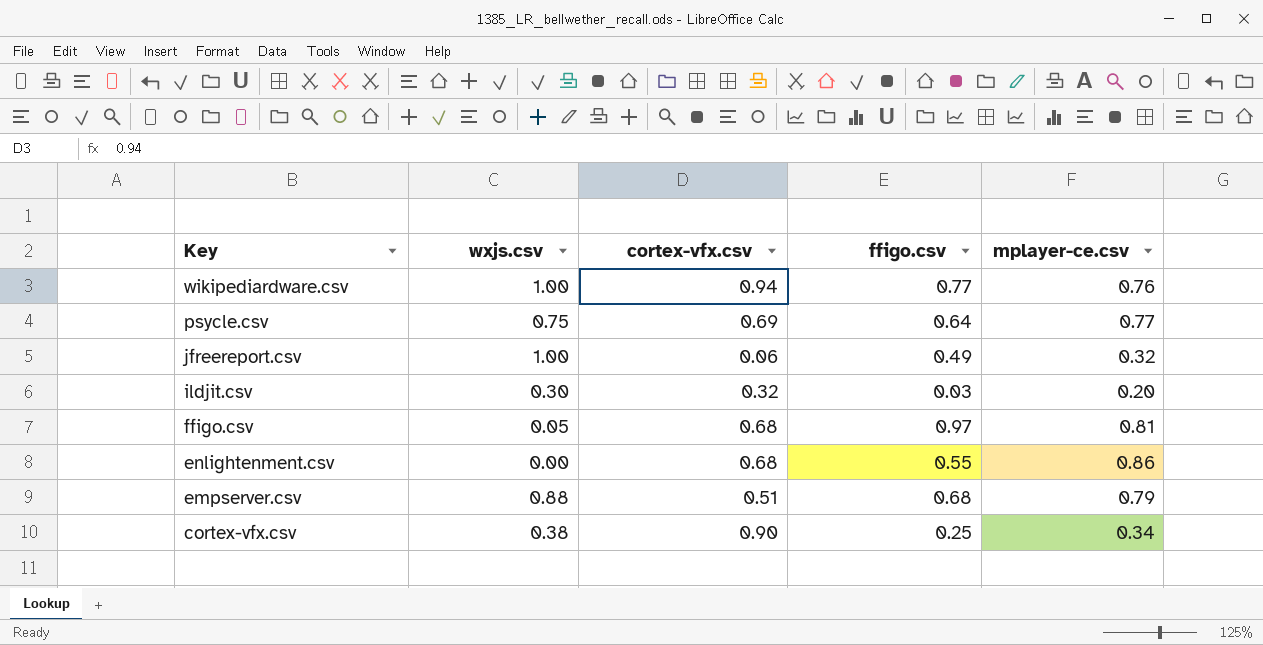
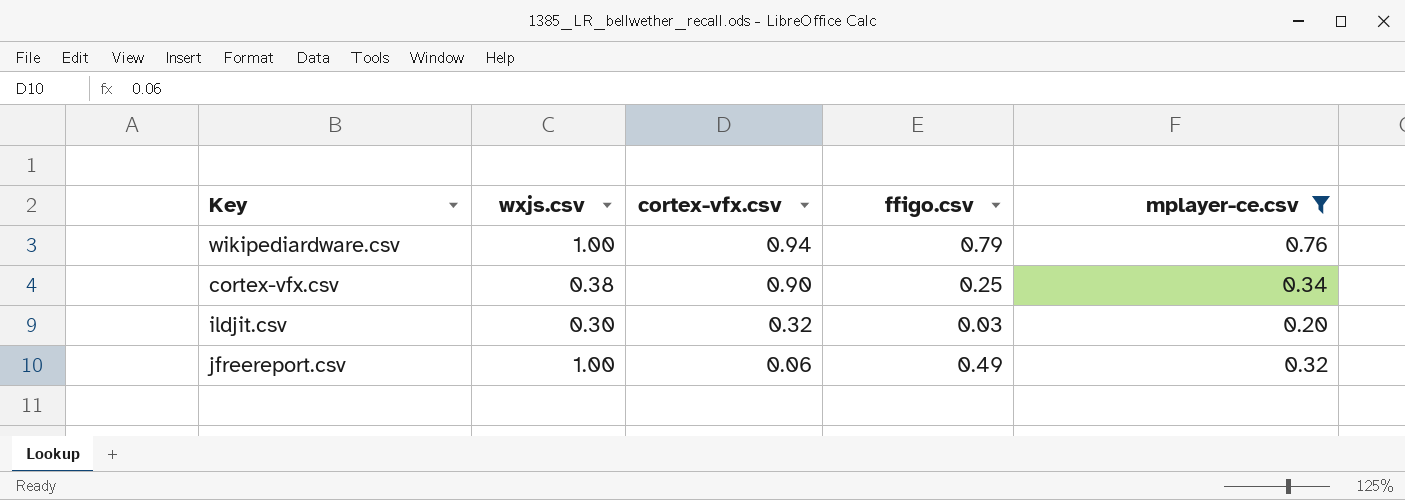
filter: none -> mplayer-ce.csv <= 0.76
row order: Key descending -> cortex-vfx.csv descending
wikipediardware.csv | ffigo.csv: 0.77 -> 0.79

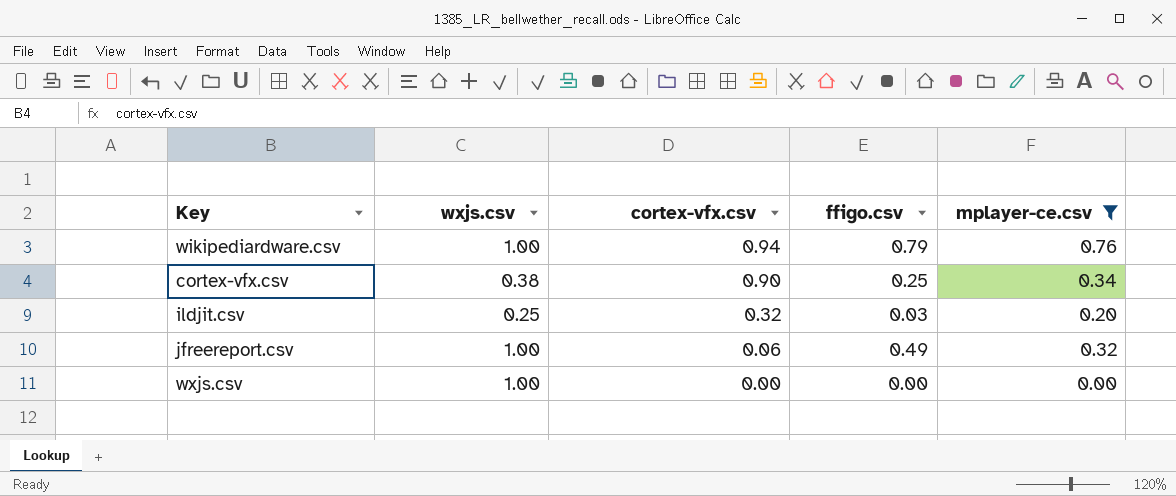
ildjit.csv | wxjs.csv: 0.30 -> 0.25
row wxjs.csv: none -> 1.00 | 0.00 | 0.00 | 0.00

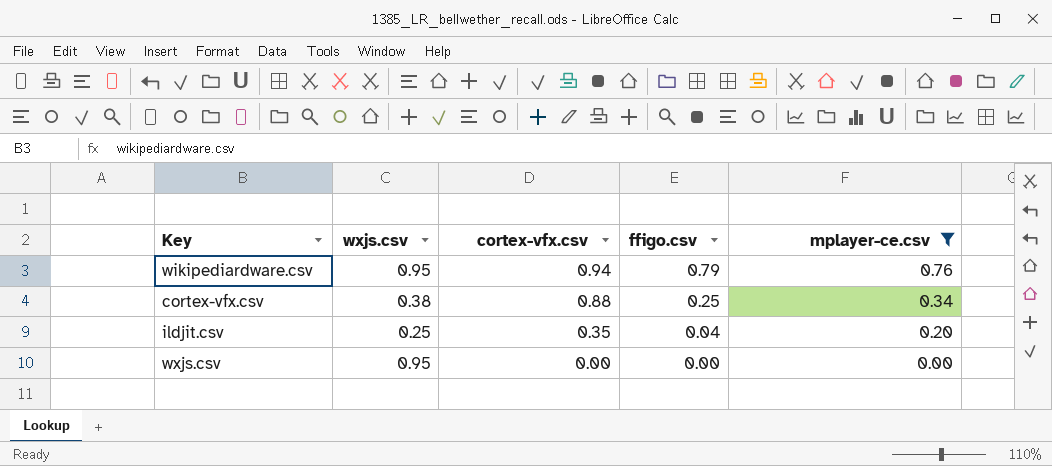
row jfreereport.csv: 1.00 | 0.06 | 0.49 | 0.32 -> none
wikipediardware.csv | wxjs.csv: 1.00 -> 0.95
cortex-vfx.csv | cortex-vfx.csv: 0.90 -> 0.88
ildjit.csv | cortex-vfx.csv: 0.32 -> 0.35
ildjit.csv | ffigo.csv: 0.03 -> 0.04
wxjs.csv | wxjs.csv: 1.00 -> 0.95

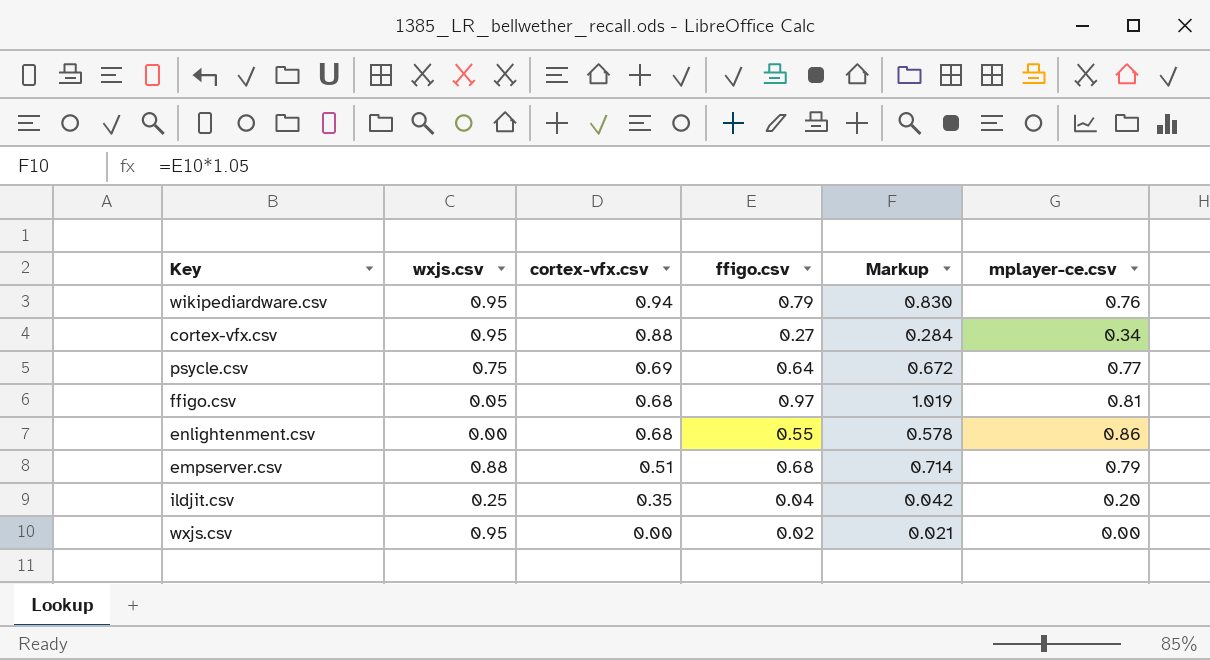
filter: mplayer-ce.csv <= 0.76 -> none
column Markup | formula: none -> [ffigo.csv] * 1.05
cortex-vfx.csv | wxjs.csv: 0.38 -> 0.95
cortex-vfx.csv | ffigo.csv: 0.25 -> 0.27
wxjs.csv | ffigo.csv: 0.00 -> 0.02

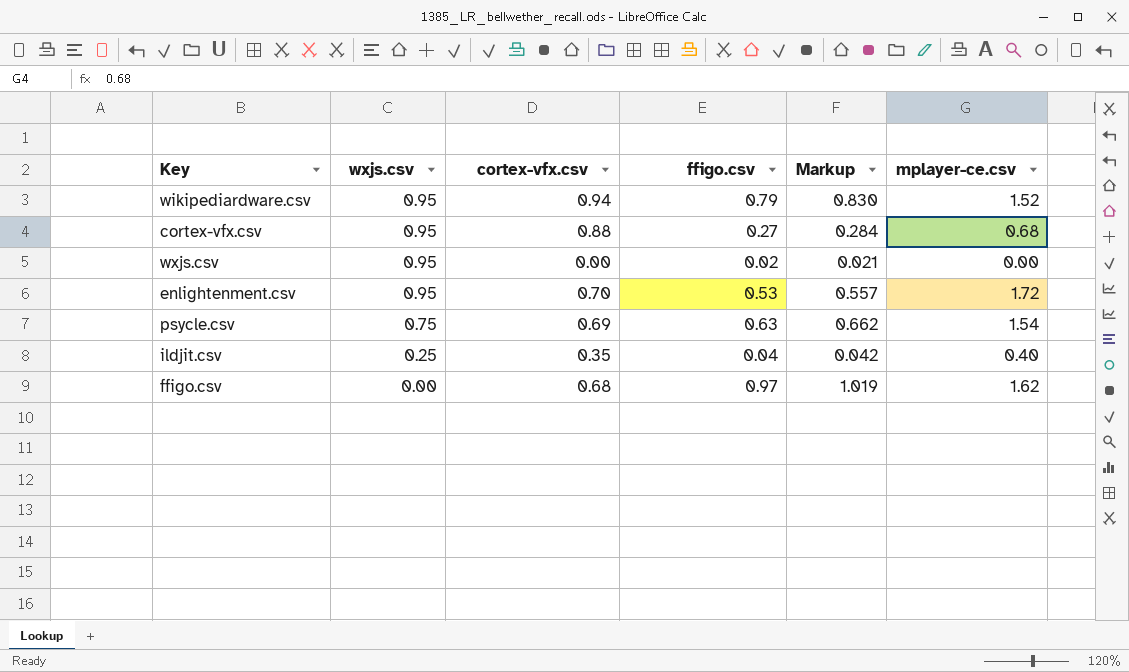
row order: cortex-vfx.csv descending -> wxjs.csv descending
row empserver.csv: 0.88 | 0.51 | 0.68 | 0.714 | 0.79 -> none
wikipediardware.csv | mplayer-ce.csv: 0.76 -> 1.52
cortex-vfx.csv | mplayer-ce.csv: 0.34 -> 0.68
enlightenment.csv | wxjs.csv: 0.00 -> 0.95
enlightenment.csv | cortex-vfx.csv: 0.68 -> 0.70
enlightenment.csv | ffigo.csv: 0.55 -> 0.53
enlightenment.csv | Markup: 0.578 -> 0.557
enlightenment.csv | mplayer-ce.csv: 0.86 -> 1.72
psycle.csv | ffigo.csv: 0.64 -> 0.63
psycle.csv | Markup: 0.672 -> 0.662
psycle.csv | mplayer-ce.csv: 0.77 -> 1.54
ildjit.csv | mplayer-ce.csv: 0.20 -> 0.40
ffigo.csv | wxjs.csv: 0.05 -> 0.00
ffigo.csv | mplayer-ce.csv: 0.81 -> 1.62

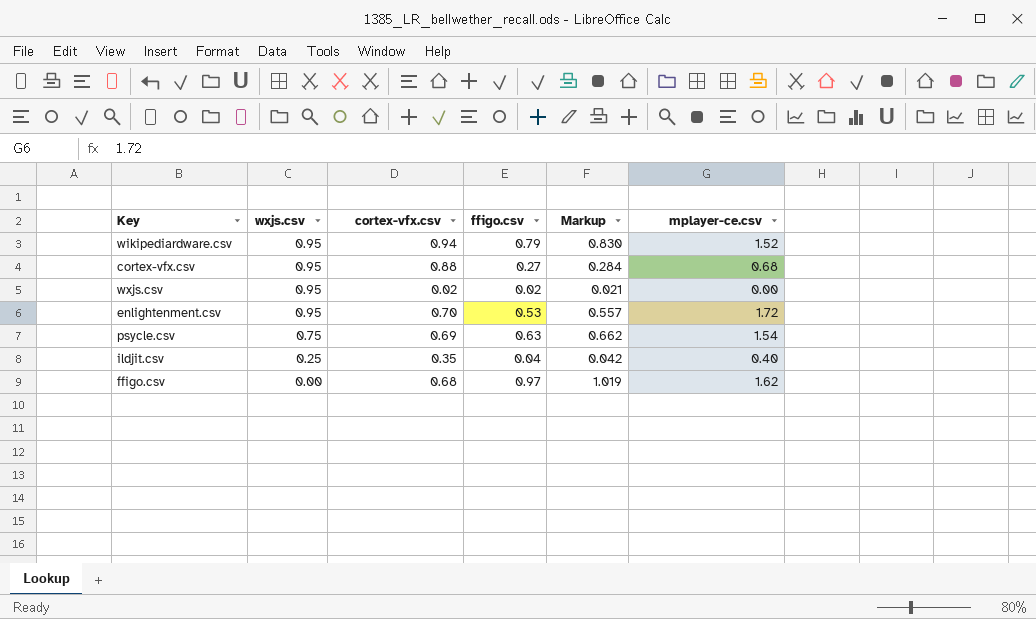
wxjs.csv | cortex-vfx.csv: 0.00 -> 0.02

